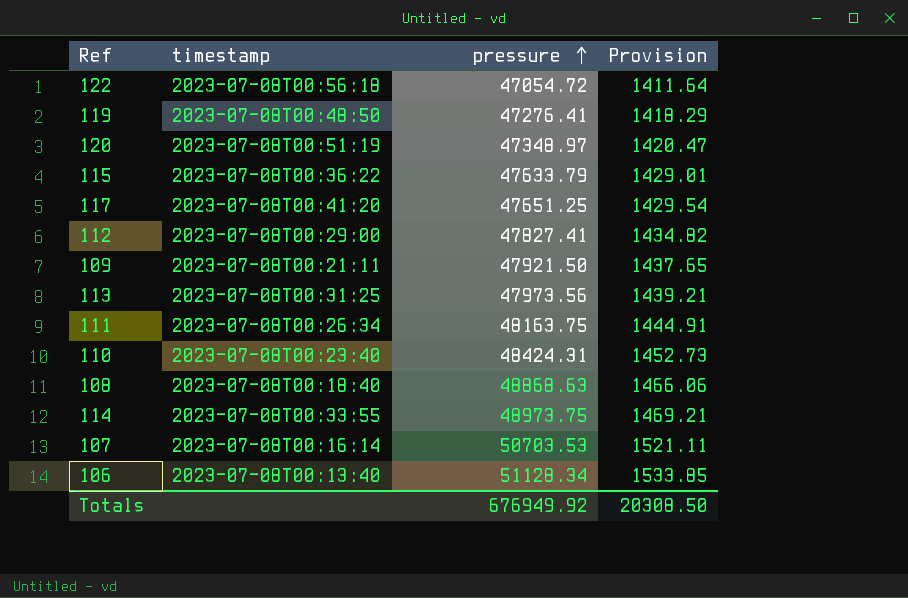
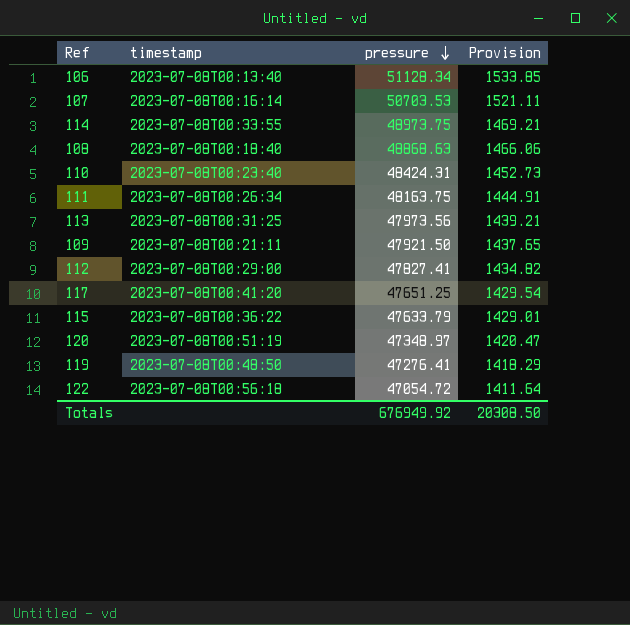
row order: pressure ascending -> pressure descending

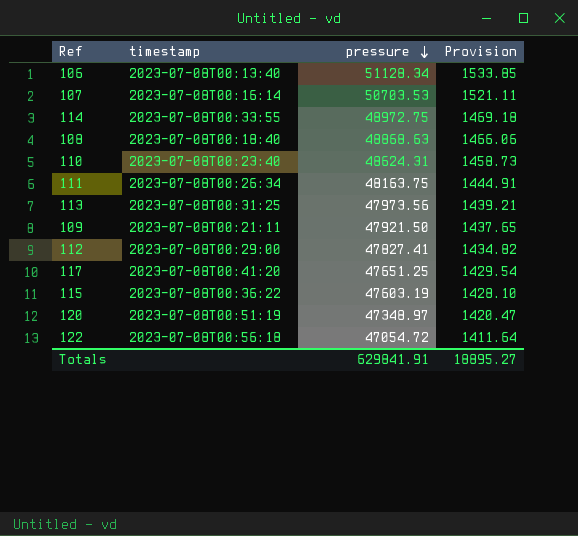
row 119: 2023-07-08T00:48:50 | 47276.41 | 1418.29 -> none
114 | pressure: 48973.75 -> 48972.75
114 | Provision: 1469.21 -> 1469.18
110 | pressure: 48424.31 -> 48624.31
110 | Provision: 1452.73 -> 1458.73
115 | pressure: 47633.79 -> 47603.19
115 | Provision: 1429.01 -> 1428.10
Totals | pressure: 676949.92 -> 629841.91
Totals | Provision: 20308.50 -> 18895.27

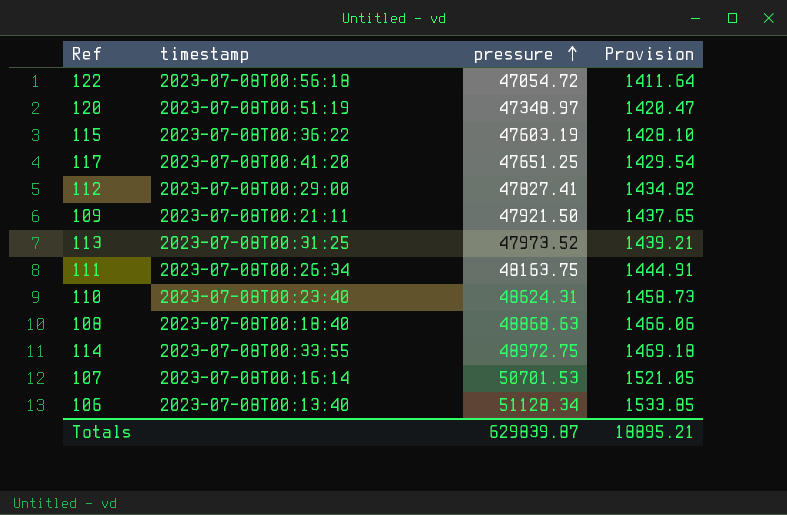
row order: pressure descending -> pressure ascending
113 | pressure: 47973.56 -> 47973.52
107 | pressure: 50703.53 -> 50701.53
107 | Provision: 1521.11 -> 1521.05
Totals | pressure: 629841.91 -> 629839.87
Totals | Provision: 18895.27 -> 18895.21

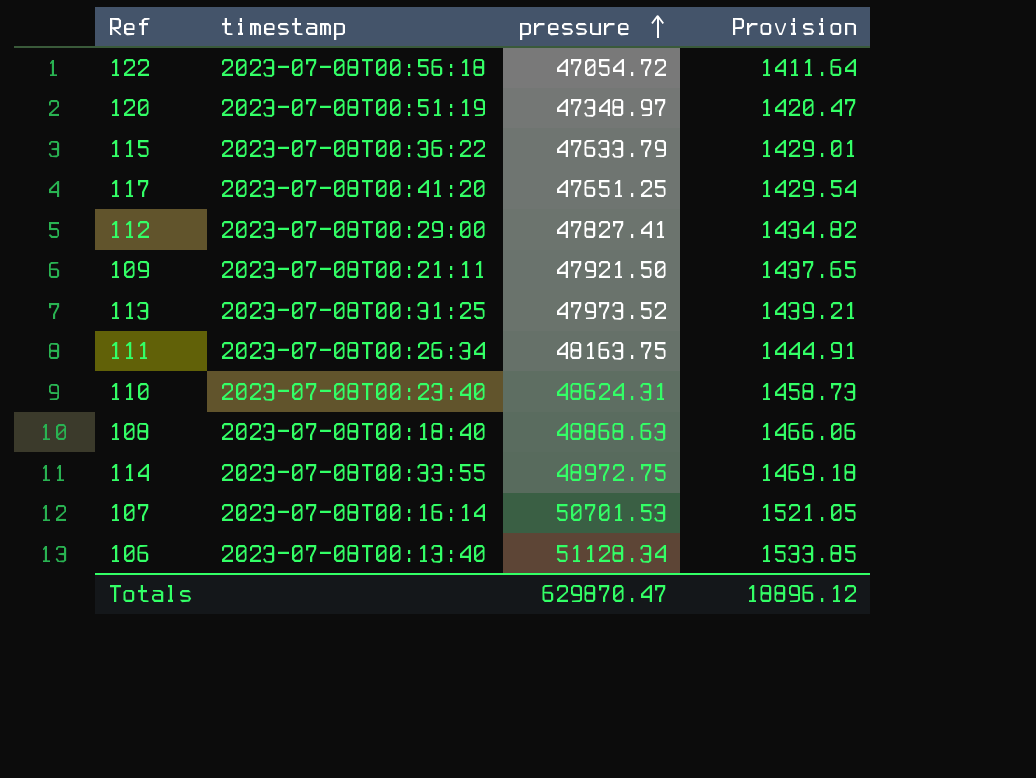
115 | pressure: 47603.19 -> 47633.79
115 | Provision: 1428.10 -> 1429.01
Totals | pressure: 629839.87 -> 629870.47
Totals | Provision: 18895.21 -> 18896.12

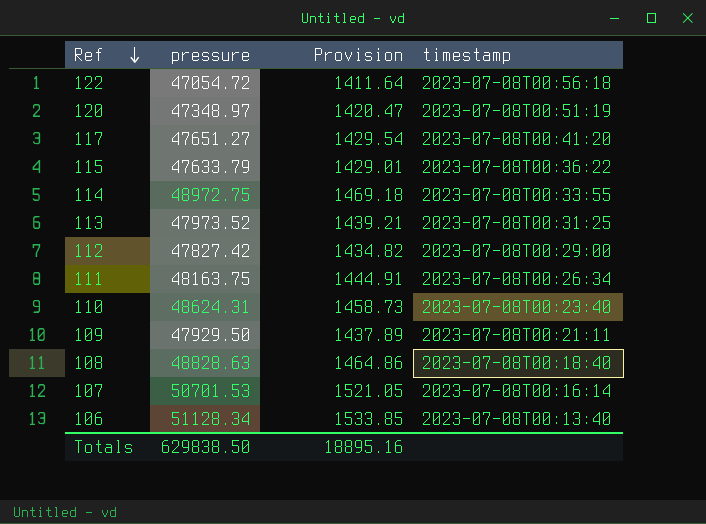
row order: pressure ascending -> Ref descending
column timestamp | position: 2 -> 4
117 | pressure: 47651.25 -> 47651.27
112 | pressure: 47827.41 -> 47827.42
109 | pressure: 47921.50 -> 47929.50
109 | Provision: 1437.65 -> 1437.89
108 | pressure: 48868.63 -> 48828.63
108 | Provision: 1466.06 -> 1464.86
Totals | pressure: 629870.47 -> 629838.50
Totals | Provision: 18896.12 -> 18895.16

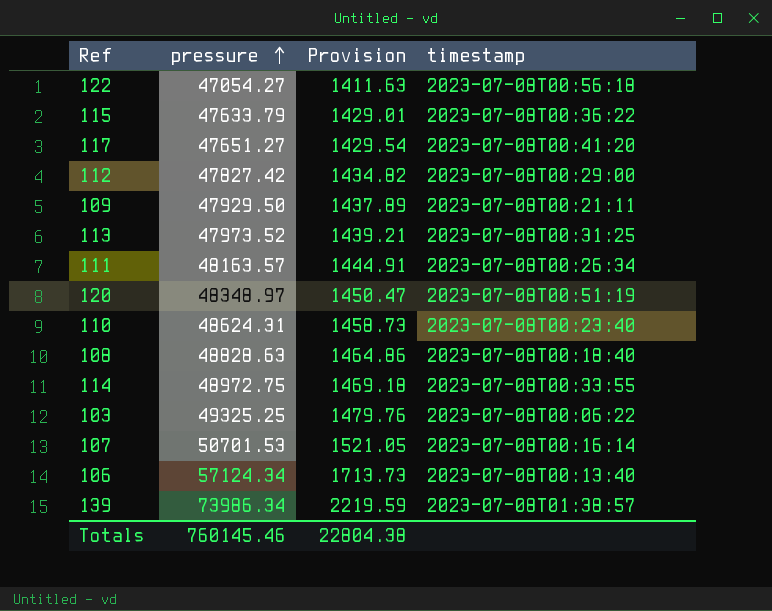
row order: Ref descending -> pressure ascending
122 | pressure: 47054.72 -> 47054.27
122 | Provision: 1411.64 -> 1411.63
111 | pressure: 48163.75 -> 48163.57
120 | pressure: 47348.97 -> 48348.97
120 | Provision: 1420.47 -> 1450.47
row 103: none -> 49325.25 | 1479.76 | 2023-07-08T00:06:22
106 | pressure: 51128.34 -> 57124.34
106 | Provision: 1533.85 -> 1713.73
row 139: none -> 73986.34 | 2219.59 | 2023-07-08T01:38:57
Totals | pressure: 629838.50 -> 760145.46
Totals | Provision: 18895.16 -> 22804.38

